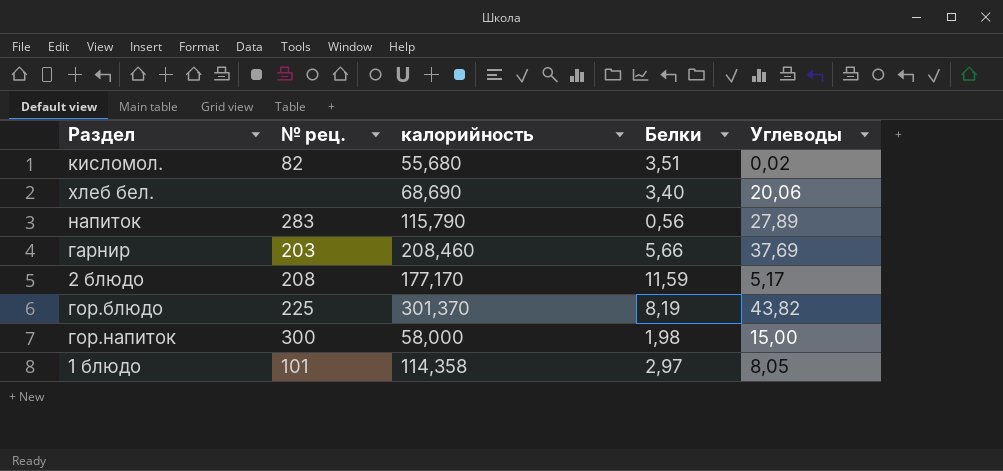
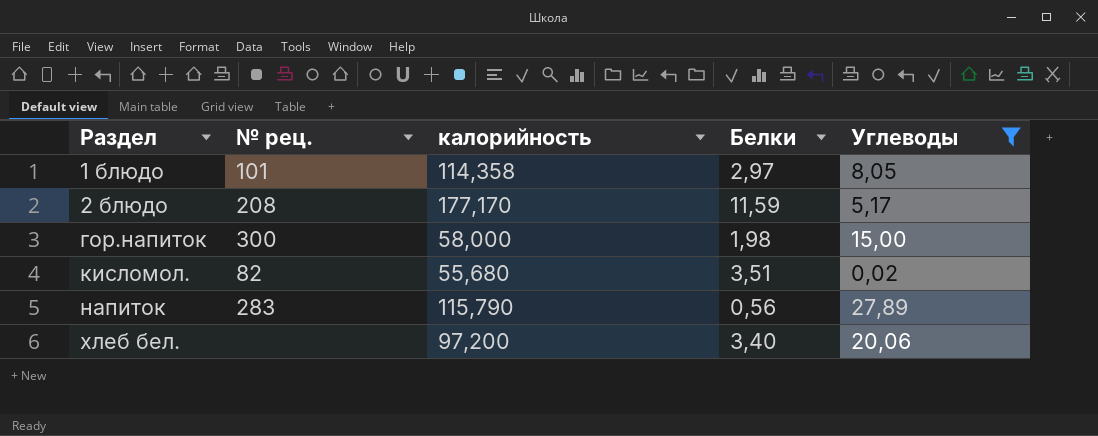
filter: none -> Углеводы <= 27,89
row order: none -> Раздел ascending
хлеб бел. | калорийность: 68,690 -> 97,200

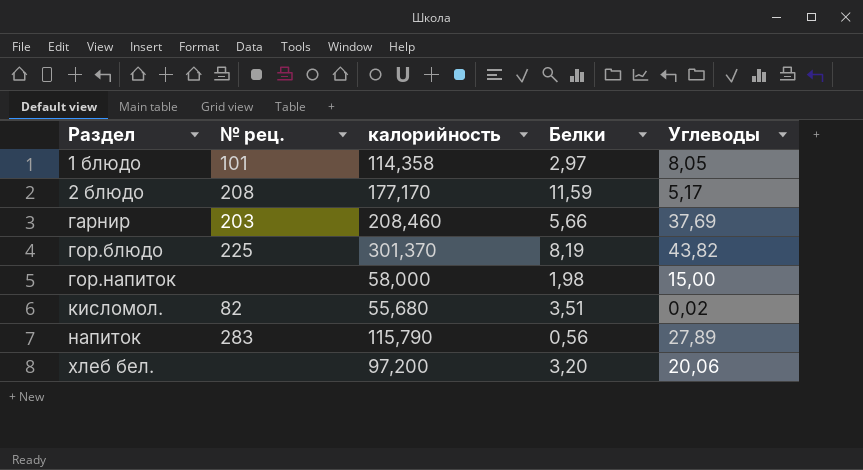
filter: Углеводы <= 27,89 -> none
гор.напиток | № рец.: 300 -> none
хлеб бел. | Белки: 3,40 -> 3,20

